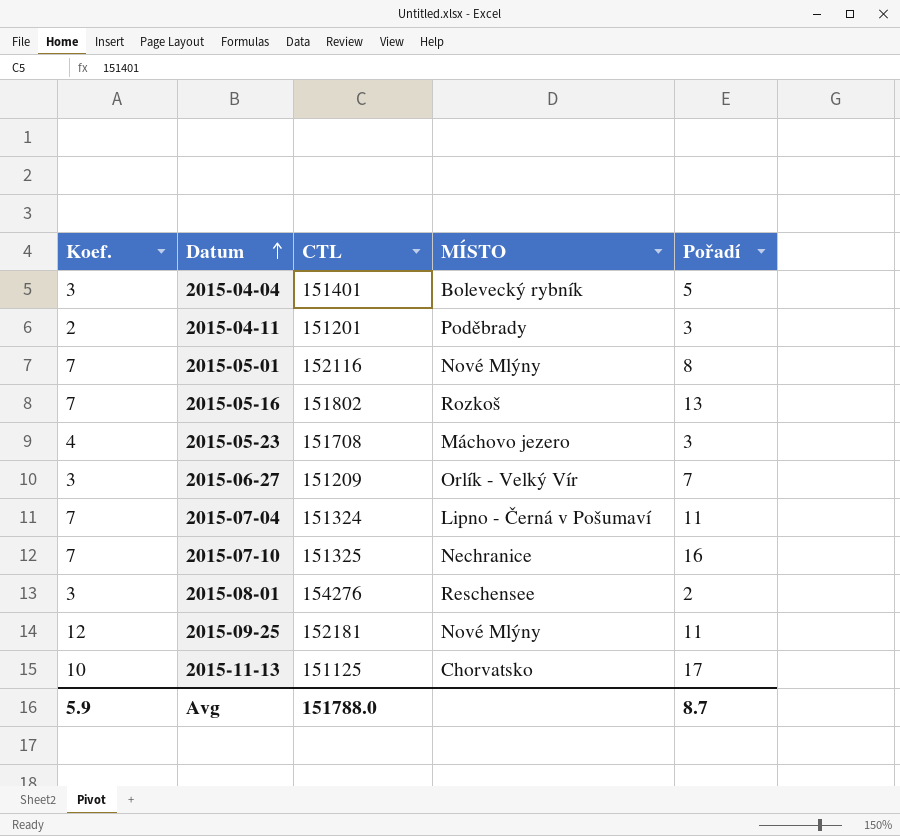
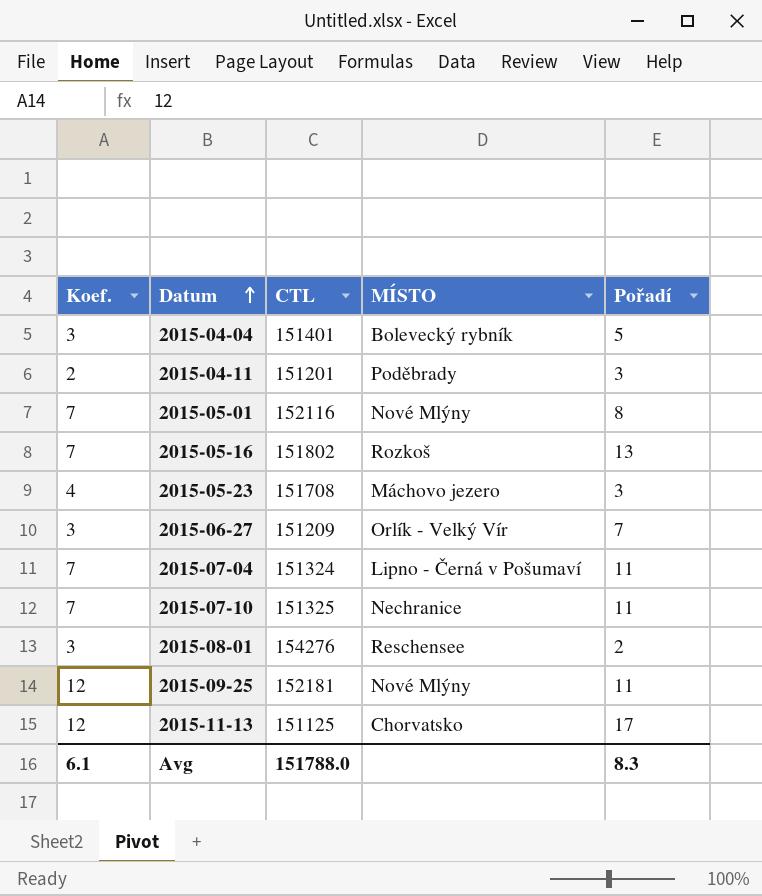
2015-07-10 | Pořadí: 16 -> 11
2015-11-13 | Koef.: 10 -> 12
Avg | Koef.: 5.9 -> 6.1
Avg | Pořadí: 8.7 -> 8.3

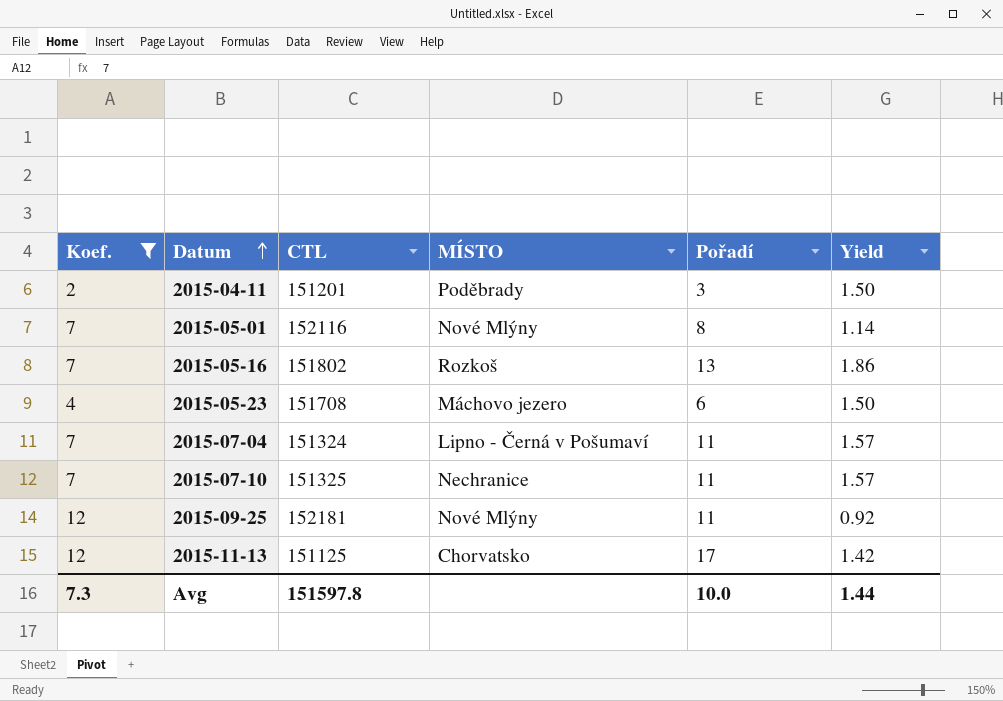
filter: none -> Koef. != 3
column Yield | formula: none -> [Pořadí] / [Koef.]
2015-05-23 | Pořadí: 3 -> 6
Avg | Koef.: 6.1 -> 7.3
Avg | CTL: 151788.0 -> 151597.8
Avg | Pořadí: 8.3 -> 10.0

